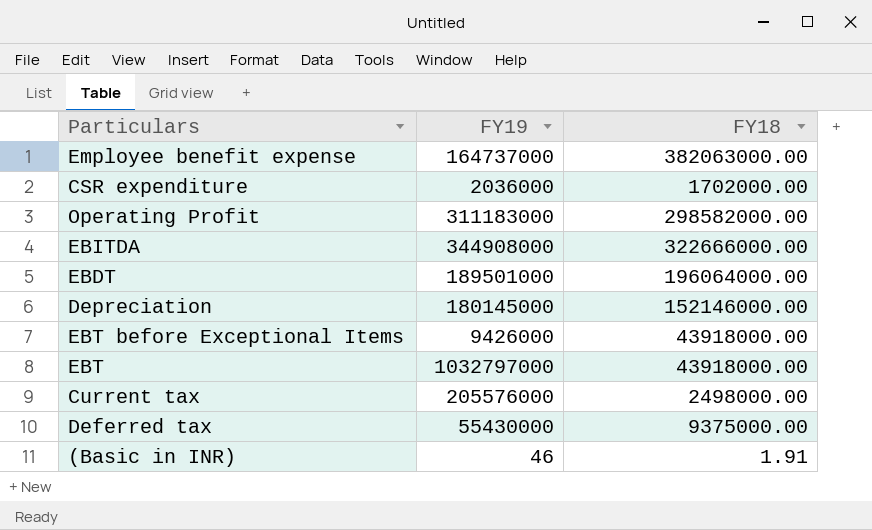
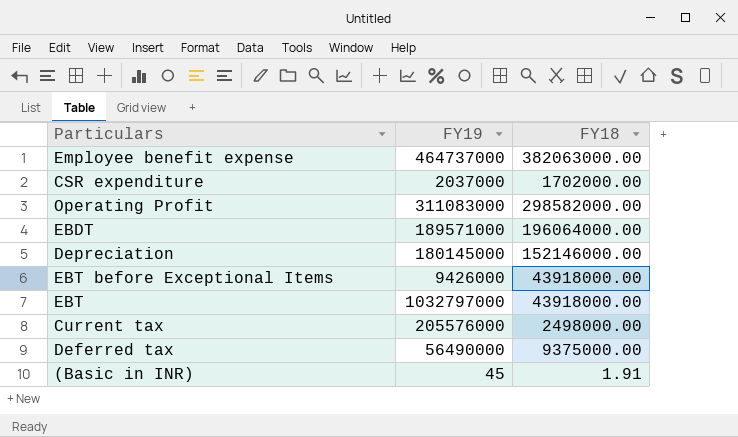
row EBITDA: 344908000 | 322666000.00 -> none
Employee benefit expense | FY19: 164737000 -> 464737000
CSR expenditure | FY19: 2036000 -> 2037000
Operating Profit | FY19: 311183000 -> 311083000
EBDT | FY19: 189501000 -> 189571000
Deferred tax | FY19: 55430000 -> 56490000
(Basic in INR) | FY19: 46 -> 45

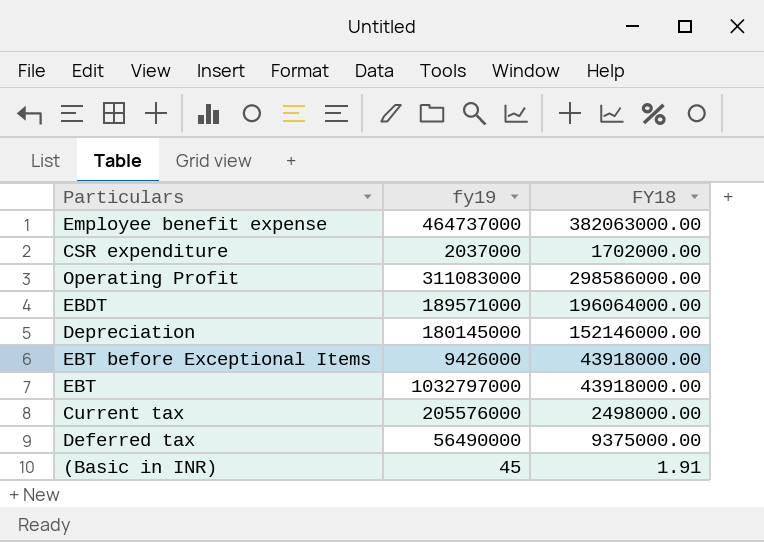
column name: FY19 -> fy19
Operating Profit | FY18: 298582000.00 -> 298586000.00

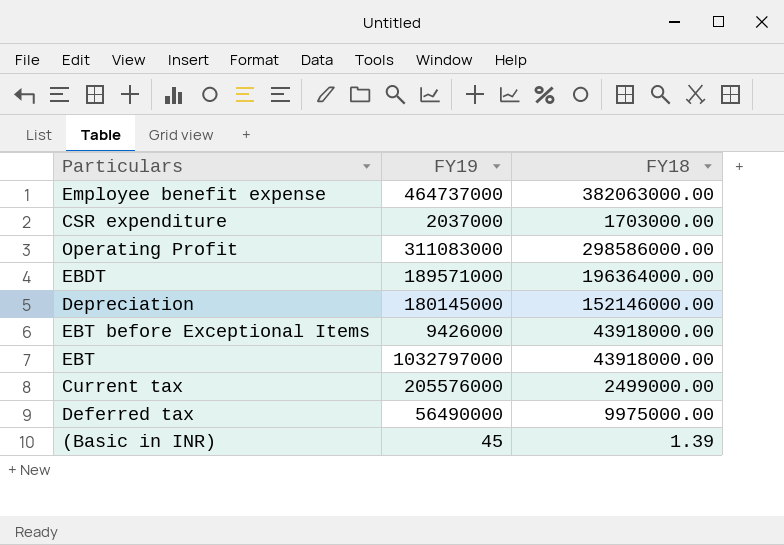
column name: fy19 -> FY19
CSR expenditure | FY18: 1702000.00 -> 1703000.00
EBDT | FY18: 196064000.00 -> 196364000.00
Current tax | FY18: 2498000.00 -> 2499000.00
Deferred tax | FY18: 9375000.00 -> 9975000.00
(Basic in INR) | FY18: 1.91 -> 1.39

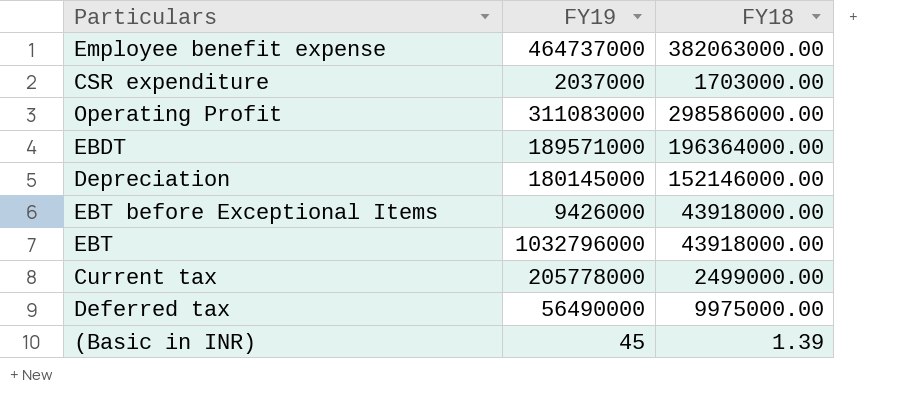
EBT | FY19: 1032797000 -> 1032796000
Current tax | FY19: 205576000 -> 205778000

